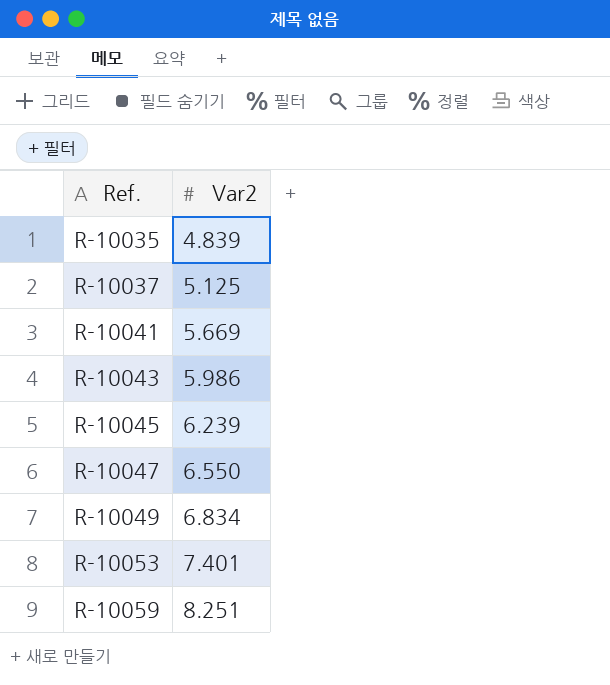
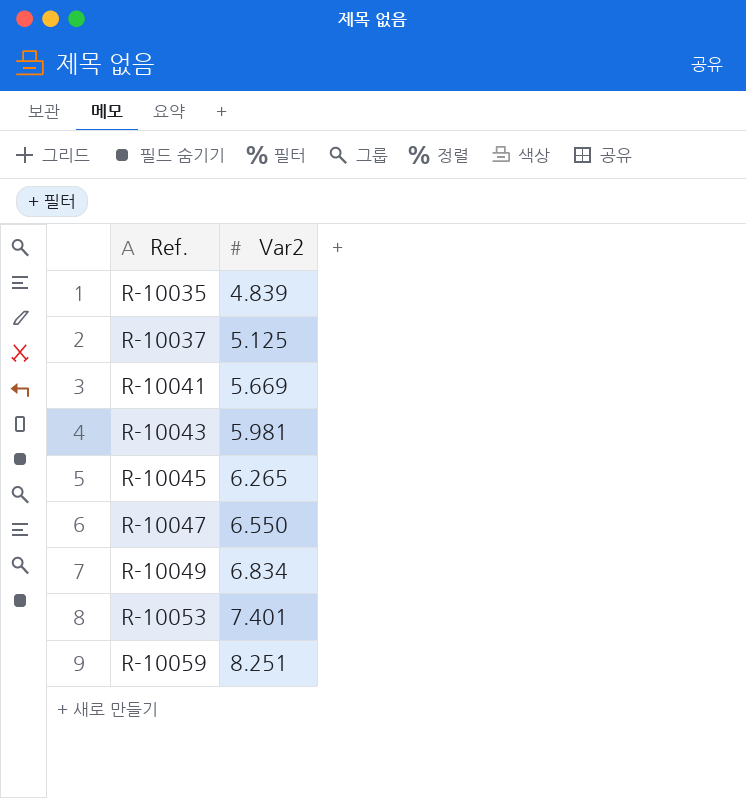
R-10043 | Var2: 5.986 -> 5.981
R-10045 | Var2: 6.239 -> 6.265

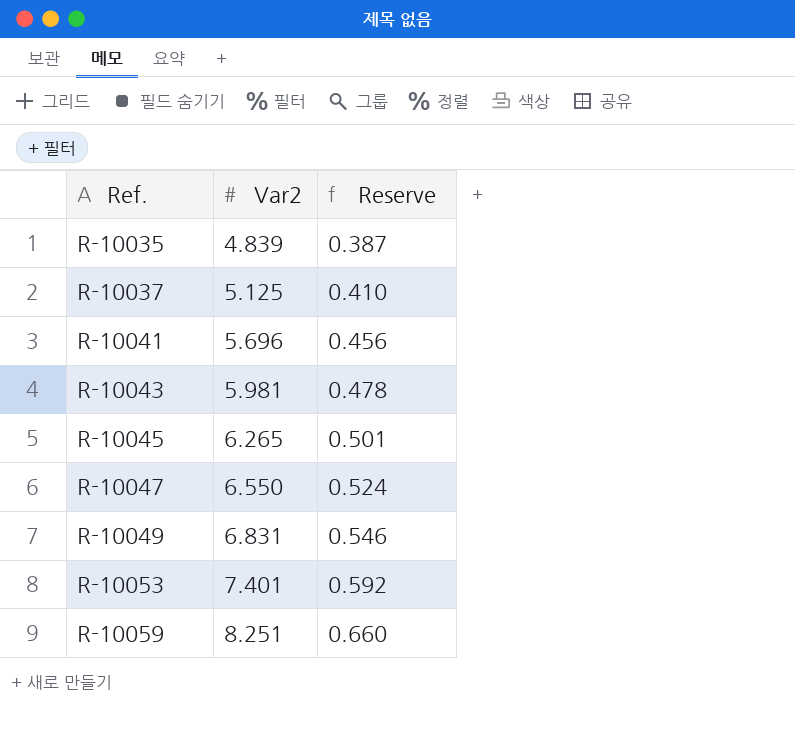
column Reserve | formula: none -> [Var2] * 0.08
R-10041 | Var2: 5.669 -> 5.696
R-10049 | Var2: 6.834 -> 6.831

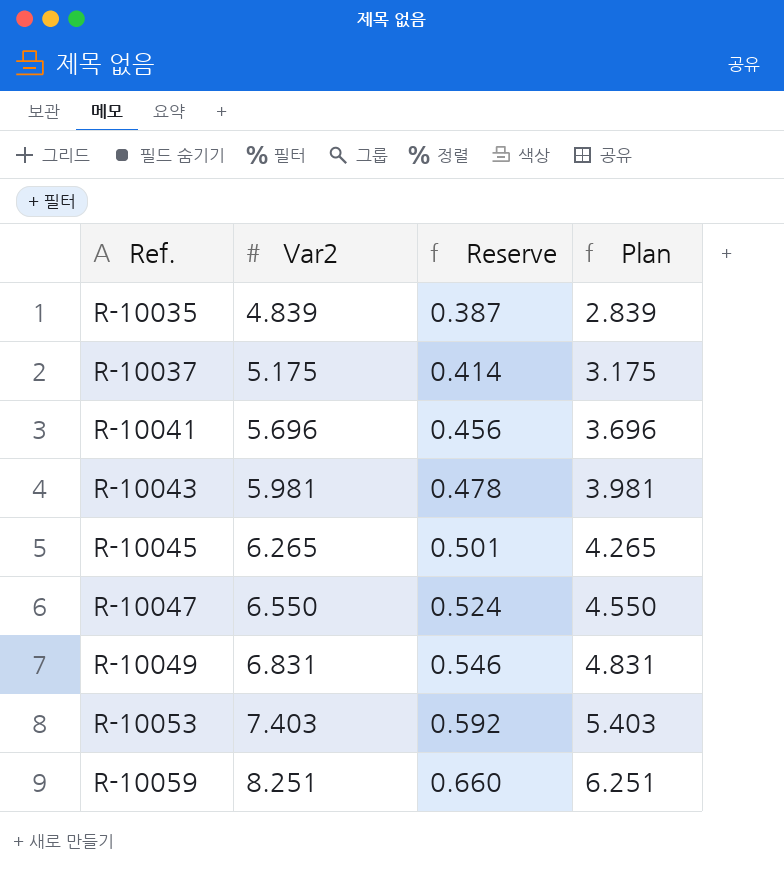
column Plan | formula: none -> [Var2] - 2
R-10037 | Var2: 5.125 -> 5.175
R-10037 | Reserve: 0.410 -> 0.414
R-10053 | Var2: 7.401 -> 7.403

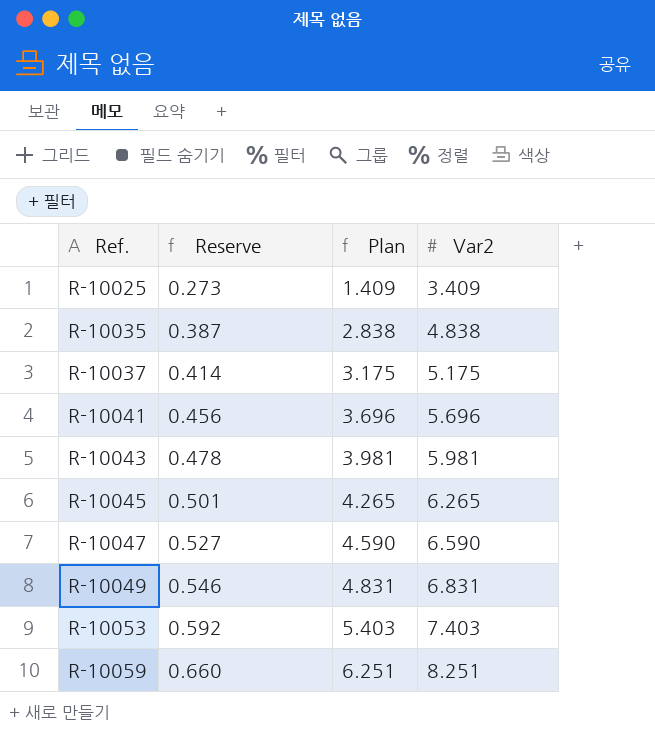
column Var2 | position: 2 -> 4
row R-10025: none -> 0.273 | 1.409 | 3.409
R-10035 | Plan: 2.839 -> 2.838
R-10035 | Var2: 4.839 -> 4.838
R-10047 | Reserve: 0.524 -> 0.527
R-10047 | Plan: 4.550 -> 4.590
R-10047 | Var2: 6.550 -> 6.590

